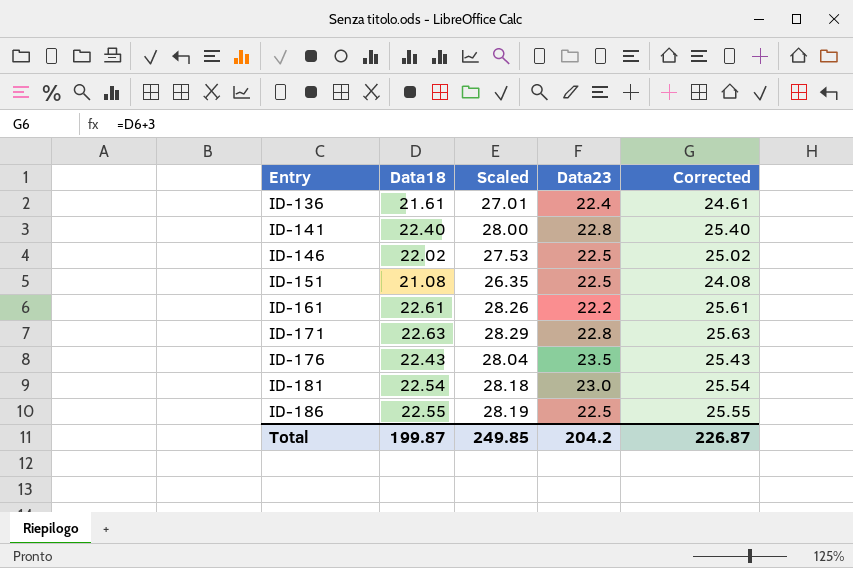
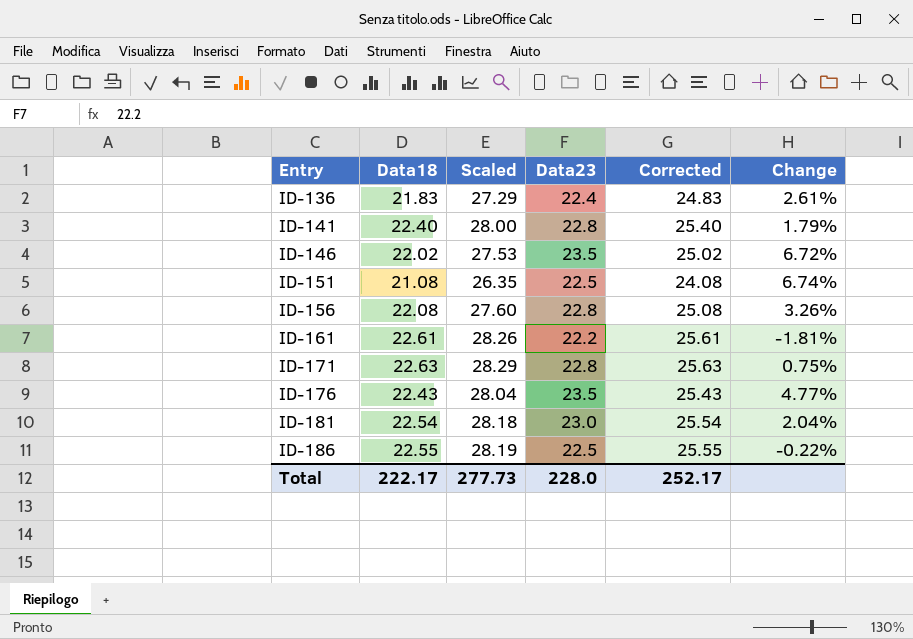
column Change | formula: none -> ([Data23] - [Data18]) / [Data18]
ID-136 | Data18: 21.61 -> 21.83
ID-136 | Scaled: 27.01 -> 27.29
ID-136 | Corrected: 24.61 -> 24.83
ID-146 | Data23: 22.5 -> 23.5
row ID-156: none -> 22.08 | 27.60 | 22.8 | 25.08 | 3.26%
Total | Data18: 199.87 -> 222.17
Total | Scaled: 249.85 -> 277.73
Total | Data23: 204.2 -> 228.0
Total | Corrected: 226.87 -> 252.17

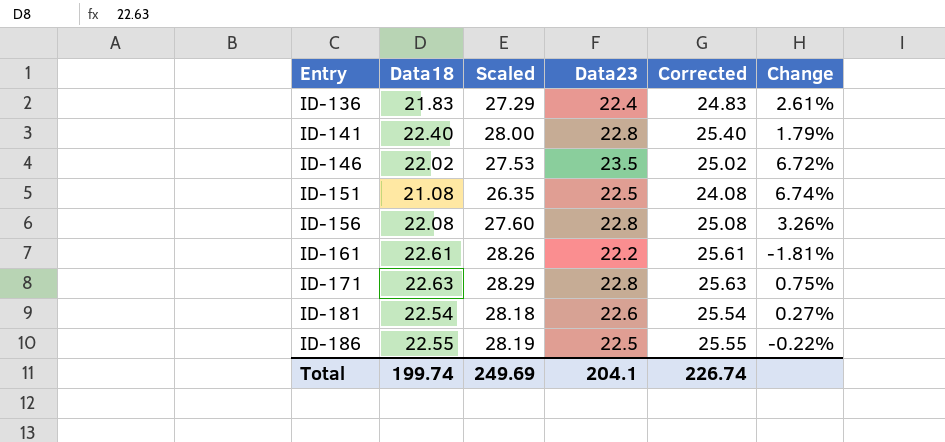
row ID-176: 22.43 | 28.04 | 23.5 | 25.43 | 4.77% -> none
ID-181 | Data23: 23.0 -> 22.6
ID-181 | Change: 2.04% -> 0.27%
Total | Data18: 222.17 -> 199.74
Total | Scaled: 277.73 -> 249.69
Total | Data23: 228.0 -> 204.1
Total | Corrected: 252.17 -> 226.74

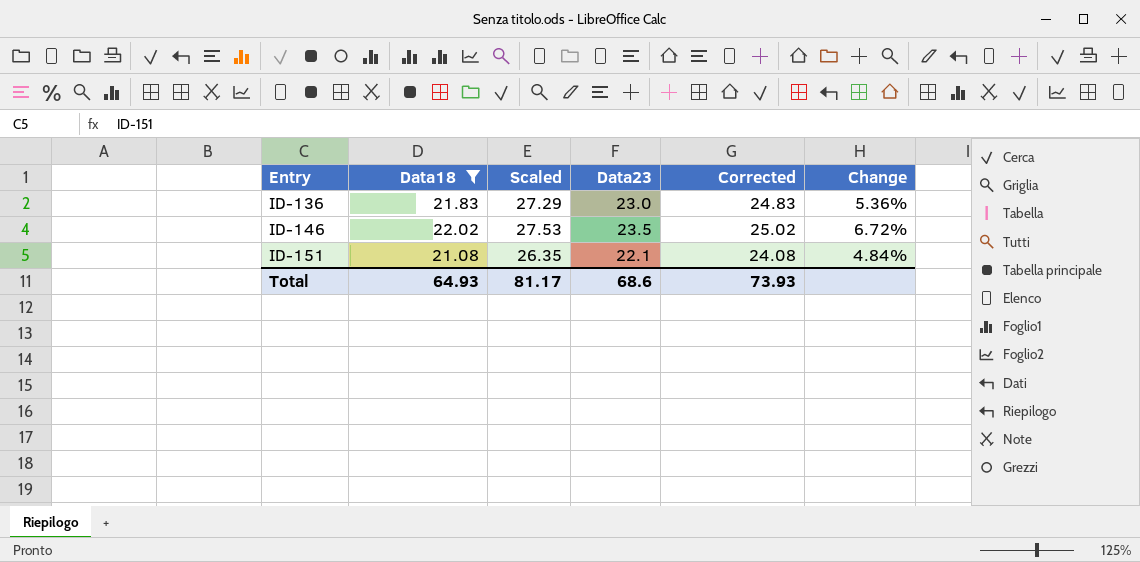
filter: none -> Data18 <= 22.02
ID-136 | Data23: 22.4 -> 23.0
ID-136 | Change: 2.61% -> 5.36%
ID-151 | Data23: 22.5 -> 22.1
ID-151 | Change: 6.74% -> 4.84%
Total | Data18: 199.74 -> 64.93
Total | Scaled: 249.69 -> 81.17
Total | Data23: 204.1 -> 68.6
Total | Corrected: 226.74 -> 73.93

